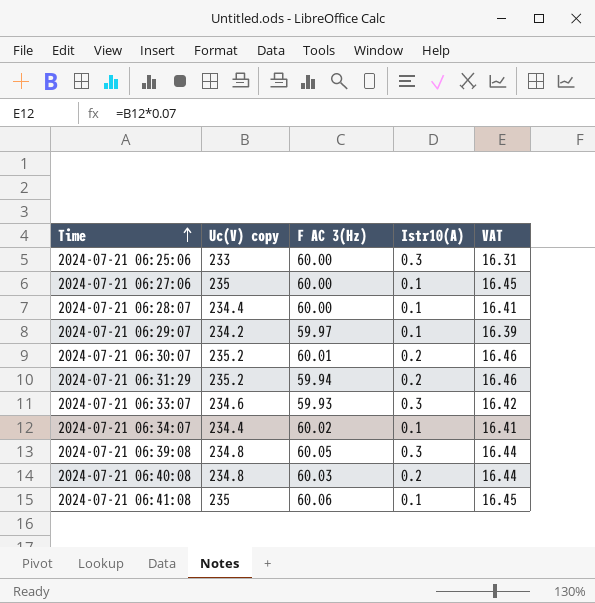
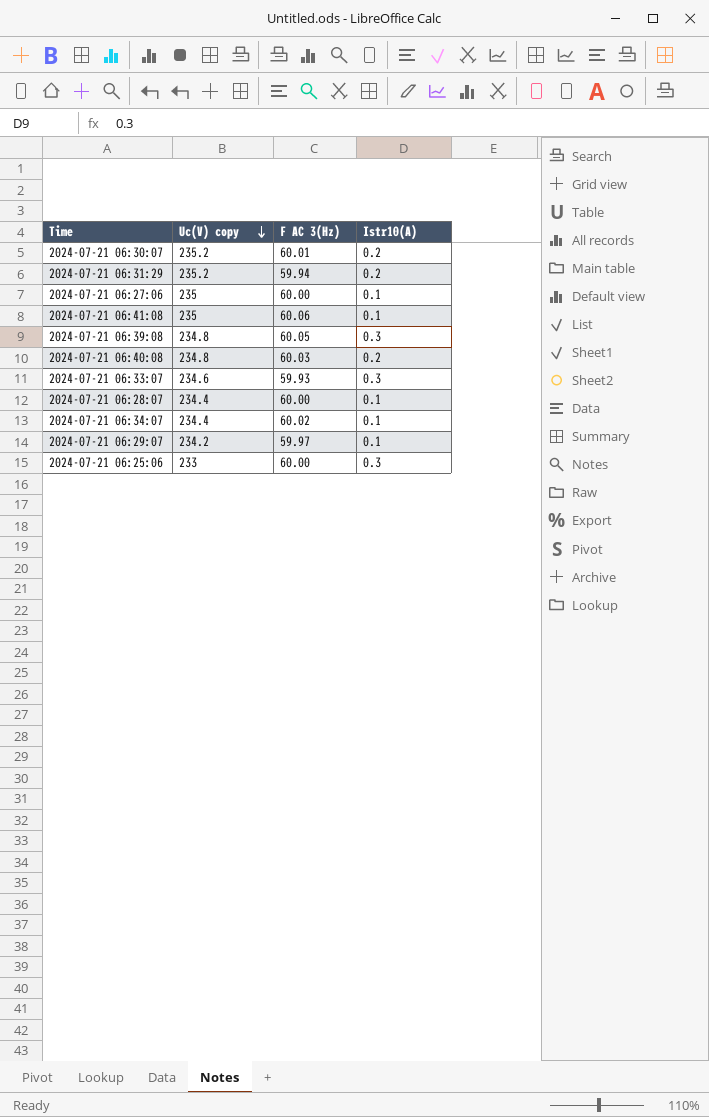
row order: Time ascending -> Uc(V) copy descending
column VAT | formula: [Uc(V) copy] * 0.07 -> none

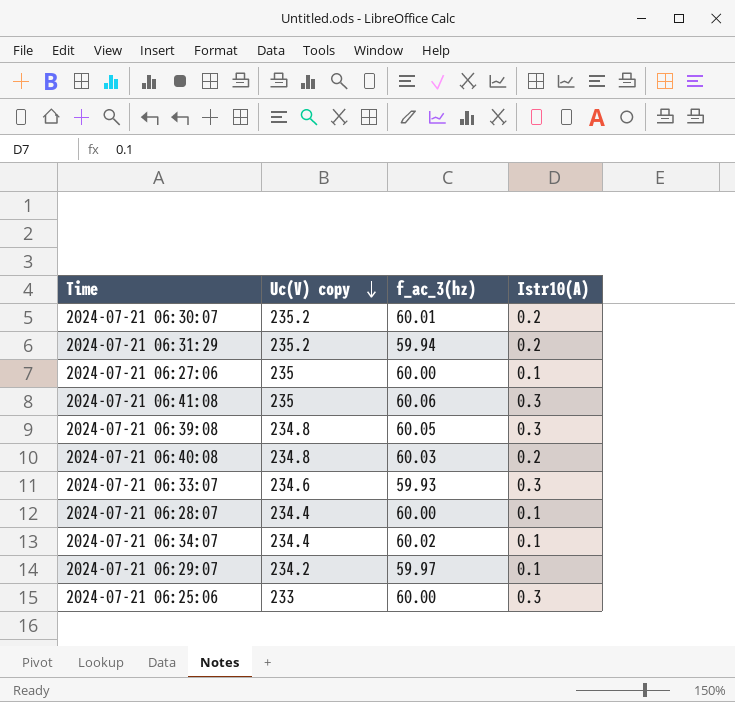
column name: F AC 3(Hz) -> f_ac_3(hz)
2024-07-21 06:41:08 | Istr10(A): 0.1 -> 0.3

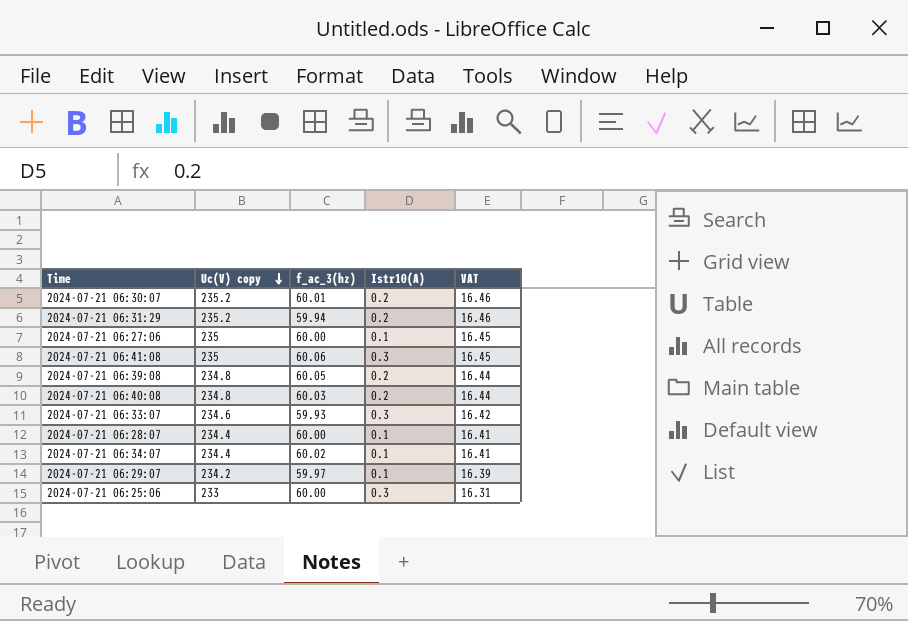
column VAT | formula: none -> [Uc(V) copy] * 0.07
2024-07-21 06:39:08 | Istr10(A): 0.3 -> 0.2

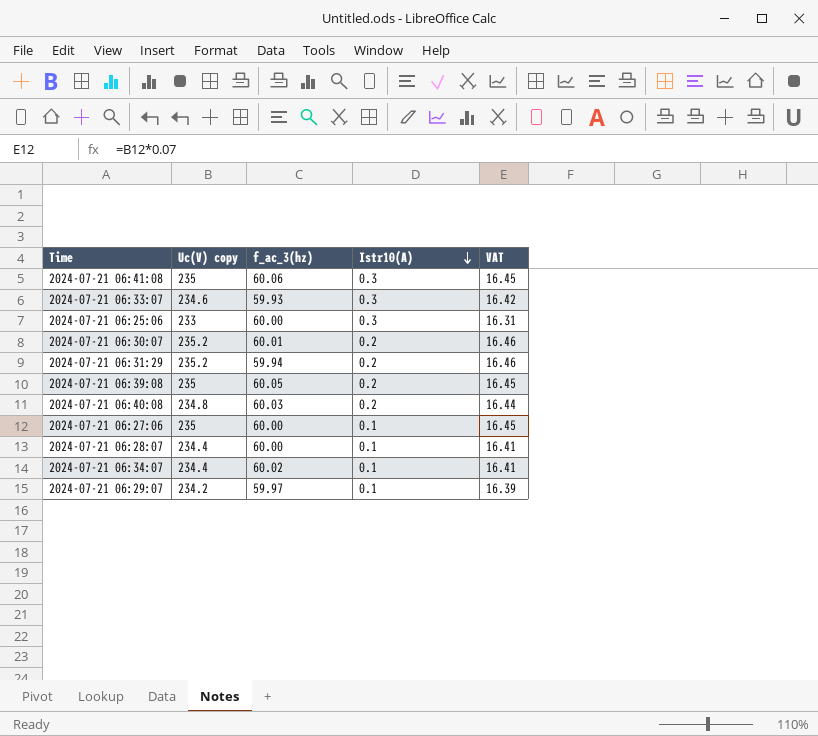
row order: Uc(V) copy descending -> Istr10(A) descending
2024-07-21 06:39:08 | Uc(V) copy: 234.8 -> 235
2024-07-21 06:39:08 | VAT: 16.44 -> 16.45

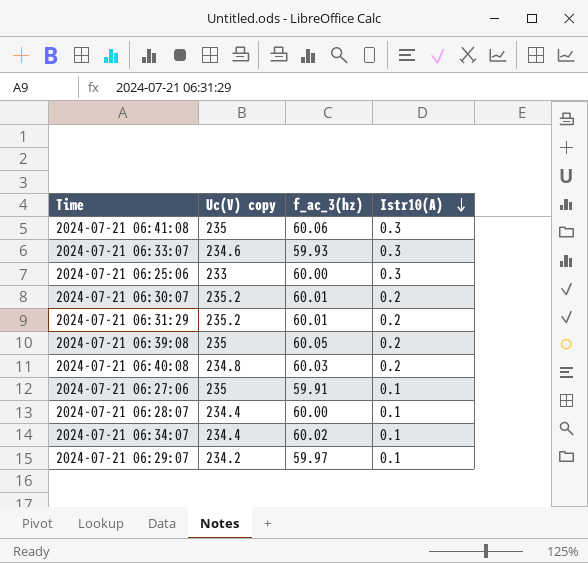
column VAT | formula: [Uc(V) copy] * 0.07 -> none
2024-07-21 06:31:29 | f_ac_3(hz): 59.94 -> 60.01
2024-07-21 06:27:06 | f_ac_3(hz): 60.00 -> 59.91

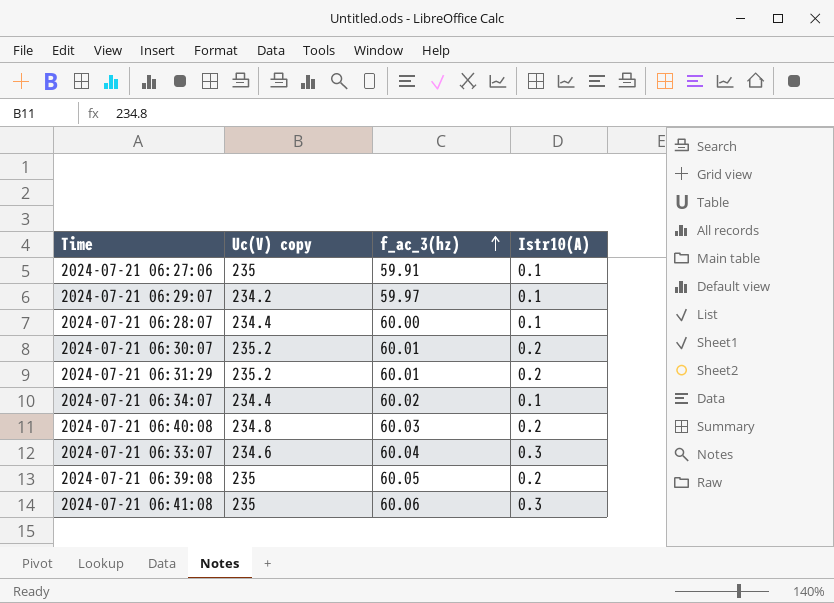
row order: Istr10(A) descending -> f_ac_3(hz) ascending
row 2024-07-21 06:25:06: 233 | 60.00 | 0.3 -> none
2024-07-21 06:33:07 | f_ac_3(hz): 59.93 -> 60.04

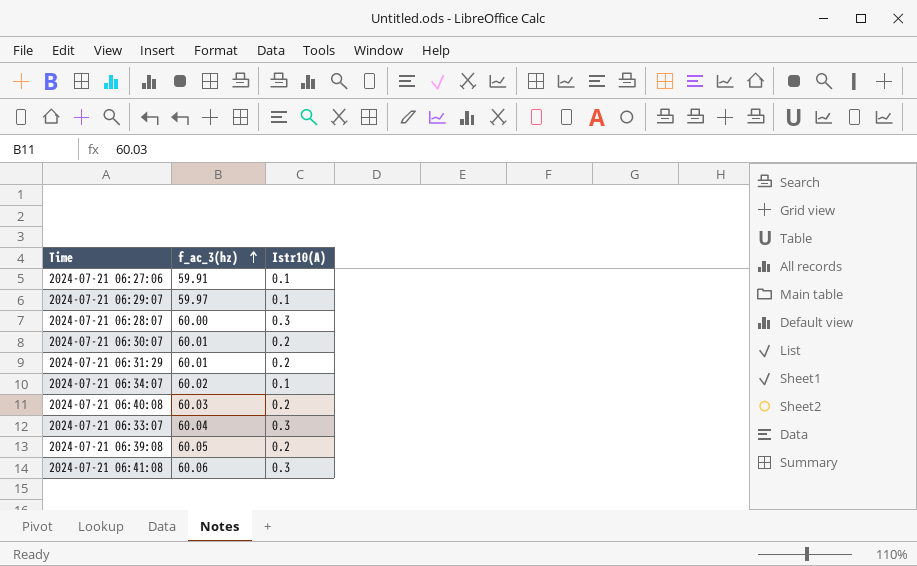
column Uc(V) copy | position: 2 -> none
2024-07-21 06:28:07 | Istr10(A): 0.1 -> 0.3

